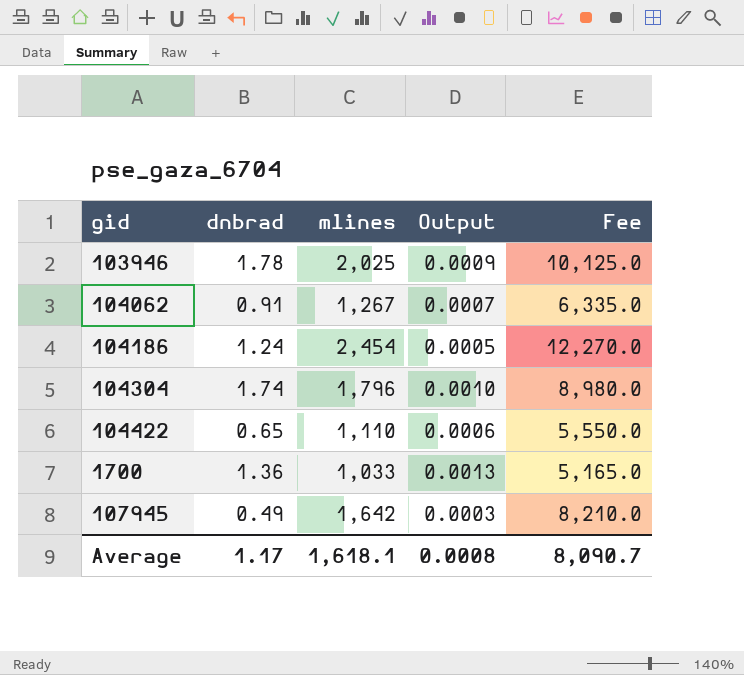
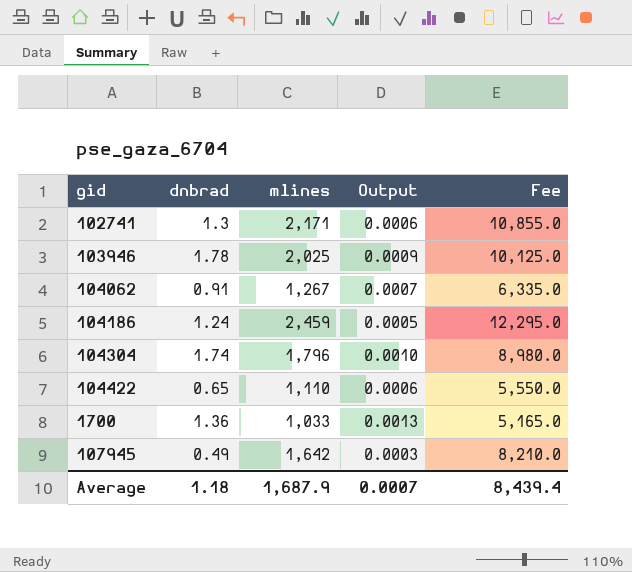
row 102741: none -> 1.3 | 2,171 | 0.0006 | 10,855.0
104186 | mlines: 2,454 -> 2,459
104186 | Fee: 12,270.0 -> 12,295.0
Average | dnbrad: 1.17 -> 1.18
Average | mlines: 1,618.1 -> 1,687.9
Average | Output: 0.0008 -> 0.0007
Average | Fee: 8,090.7 -> 8,439.4

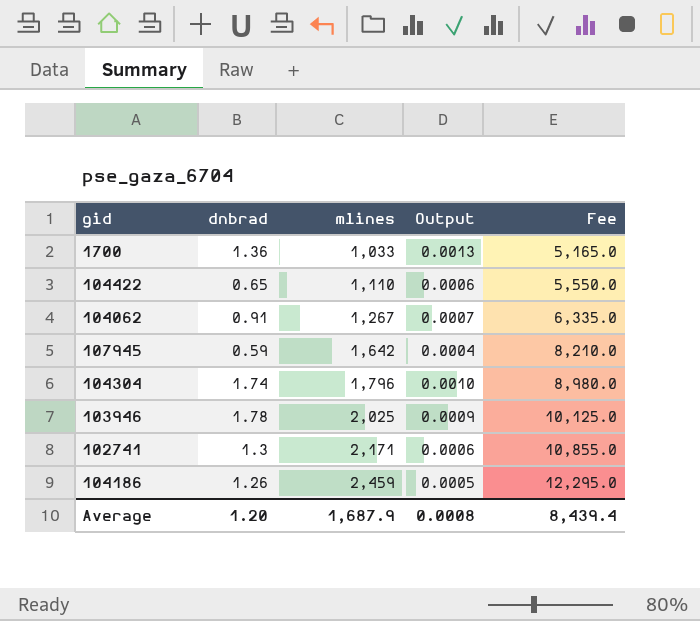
row order: none -> mlines ascending
107945 | dnbrad: 0.49 -> 0.59
107945 | Output: 0.0003 -> 0.0004
104186 | dnbrad: 1.24 -> 1.26
Average | dnbrad: 1.18 -> 1.20
Average | Output: 0.0007 -> 0.0008

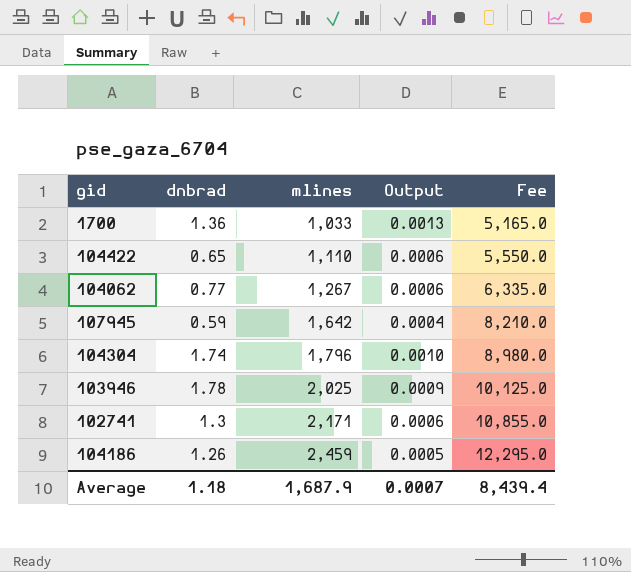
104062 | dnbrad: 0.91 -> 0.77
104062 | Output: 0.0007 -> 0.0006
Average | dnbrad: 1.20 -> 1.18
Average | Output: 0.0008 -> 0.0007

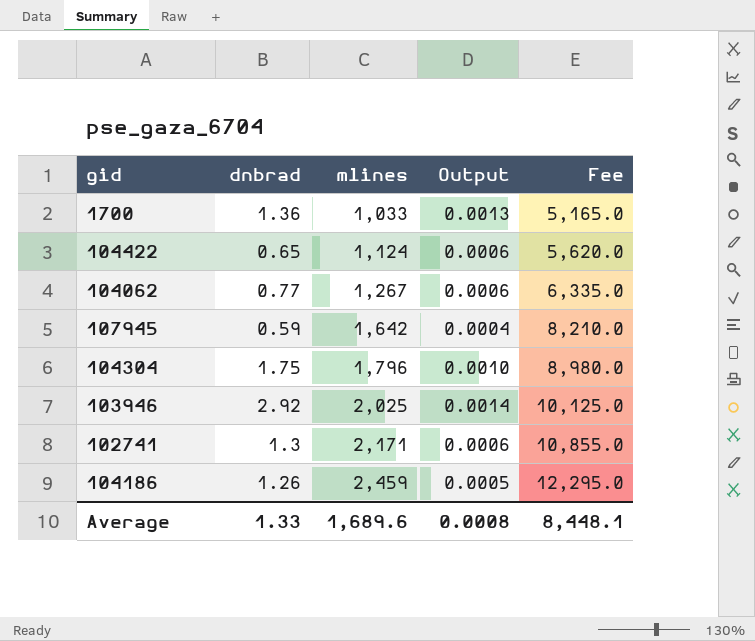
104422 | mlines: 1,110 -> 1,124
104422 | Fee: 5,550.0 -> 5,620.0
104304 | dnbrad: 1.74 -> 1.75
103946 | dnbrad: 1.78 -> 2.92
103946 | Output: 0.0009 -> 0.0014
Average | dnbrad: 1.18 -> 1.33
Average | mlines: 1,687.9 -> 1,689.6
Average | Output: 0.0007 -> 0.0008
Average | Fee: 8,439.4 -> 8,448.1

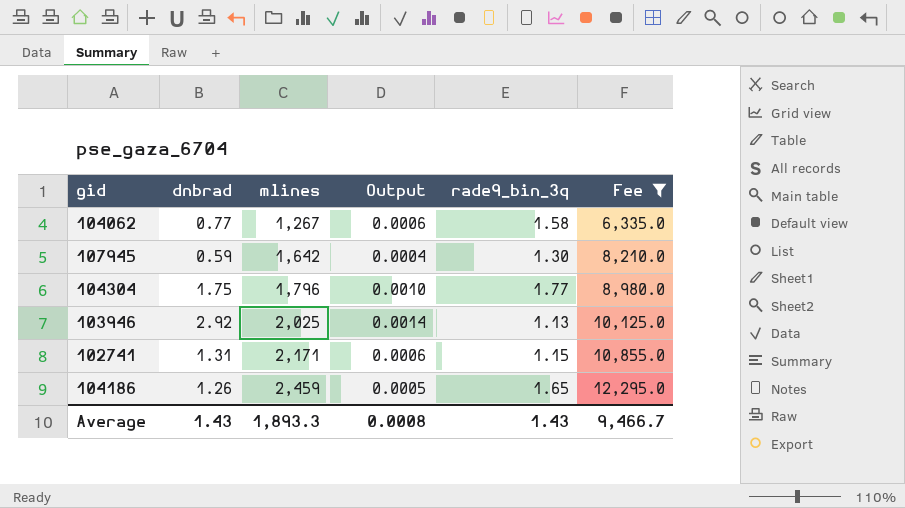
filter: none -> Fee >= 6,335.0
column rade9_bin_3q | position: none -> 5
102741 | dnbrad: 1.3 -> 1.31
Average | dnbrad: 1.33 -> 1.43
Average | mlines: 1,689.6 -> 1,893.3
Average | Fee: 8,448.1 -> 9,466.7

